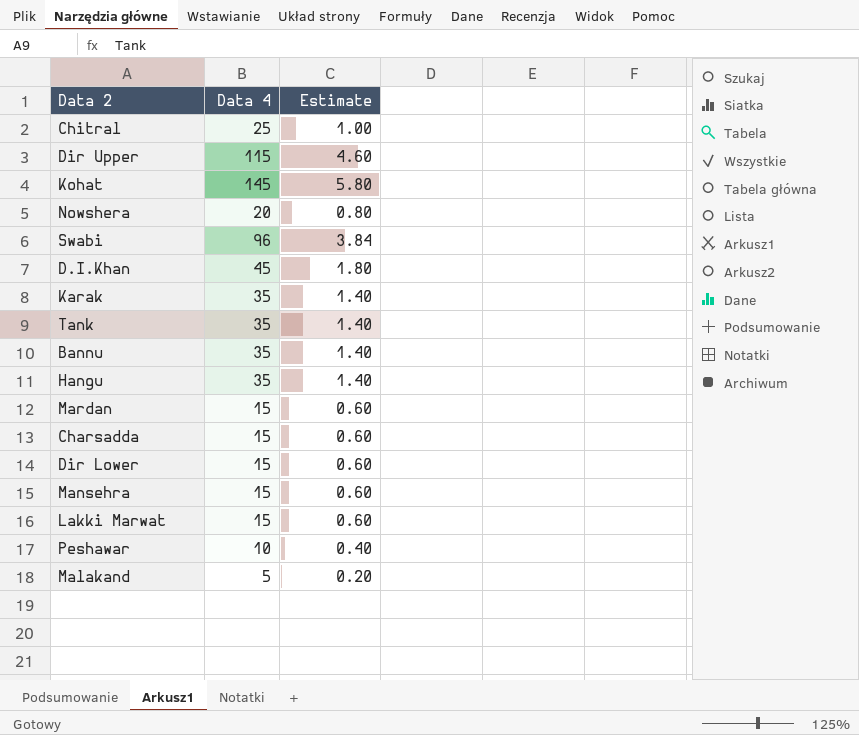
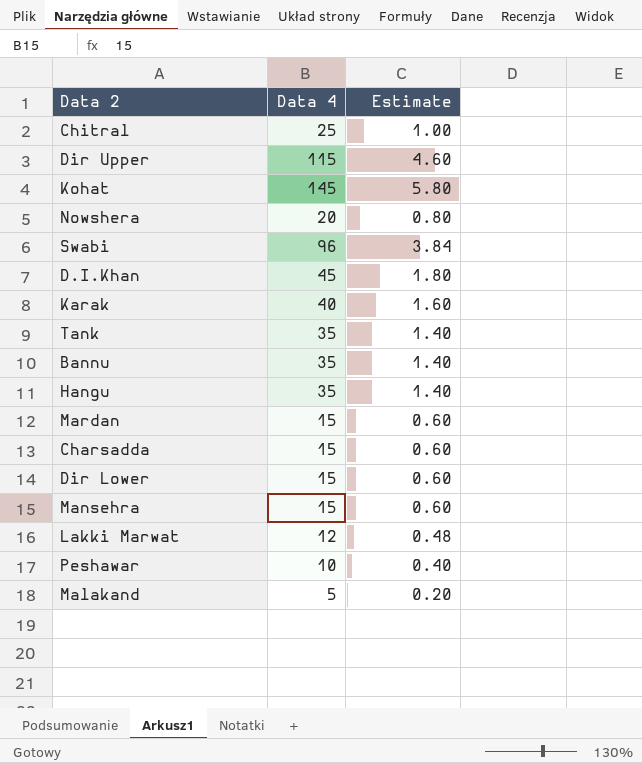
Karak | Data 4: 35 -> 40
Karak | Estimate: 1.40 -> 1.60
Lakki Marwat | Data 4: 15 -> 12
Lakki Marwat | Estimate: 0.60 -> 0.48

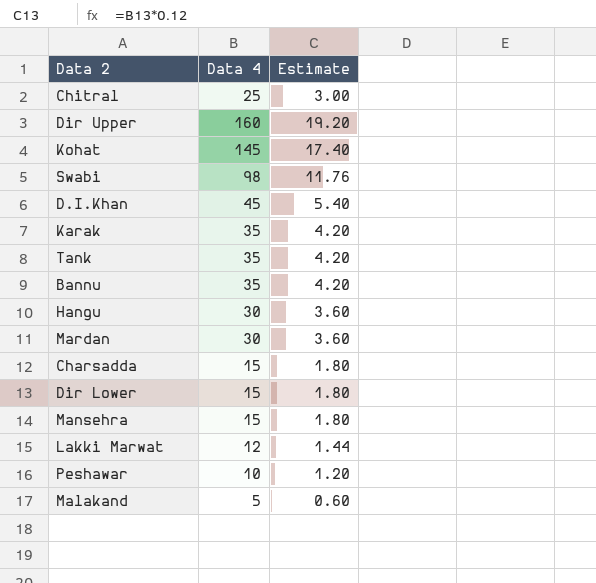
column Estimate | formula: [Data 4] * 0.04 -> [Data 4] * 0.12
row Nowshera: 20 | 0.80 -> none
Dir Upper | Data 4: 115 -> 160
Swabi | Data 4: 96 -> 98
Karak | Data 4: 40 -> 35
Hangu | Data 4: 35 -> 30
Mardan | Data 4: 15 -> 30

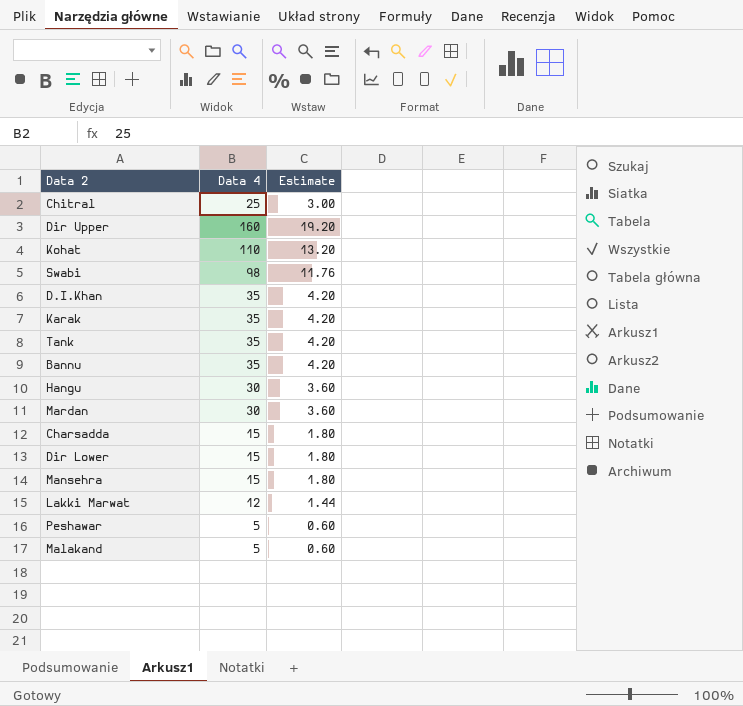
Kohat | Data 4: 145 -> 110
Kohat | Estimate: 17.40 -> 13.20
D.I.Khan | Data 4: 45 -> 35
D.I.Khan | Estimate: 5.40 -> 4.20
Peshawar | Data 4: 10 -> 5
Peshawar | Estimate: 1.20 -> 0.60

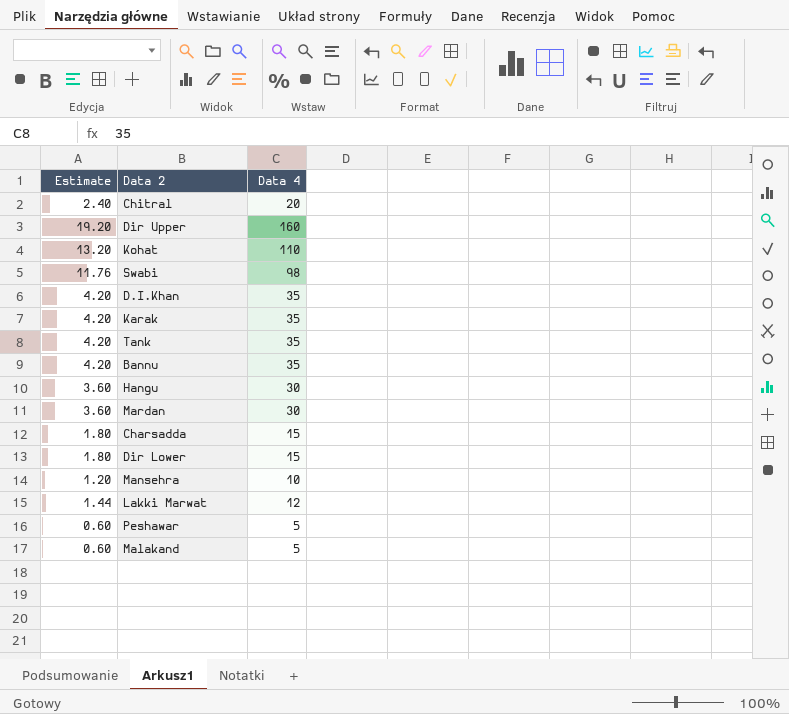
column Estimate | position: 3 -> 1
Chitral | Estimate: 3.00 -> 2.40
Chitral | Data 4: 25 -> 20
Mansehra | Estimate: 1.80 -> 1.20
Mansehra | Data 4: 15 -> 10

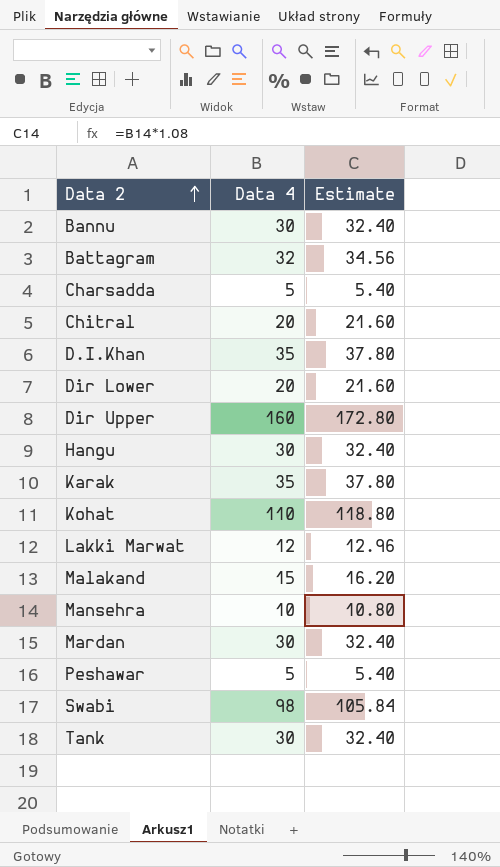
row order: none -> Data 2 ascending
column Estimate | formula: [Data 4] * 0.12 -> [Data 4] * 1.08
column Estimate | position: 1 -> 3
Bannu | Data 4: 35 -> 30
row Battagram: none -> 32 | 34.56
Charsadda | Data 4: 15 -> 5
Dir Lower | Data 4: 15 -> 20
Malakand | Data 4: 5 -> 15
Tank | Data 4: 35 -> 30

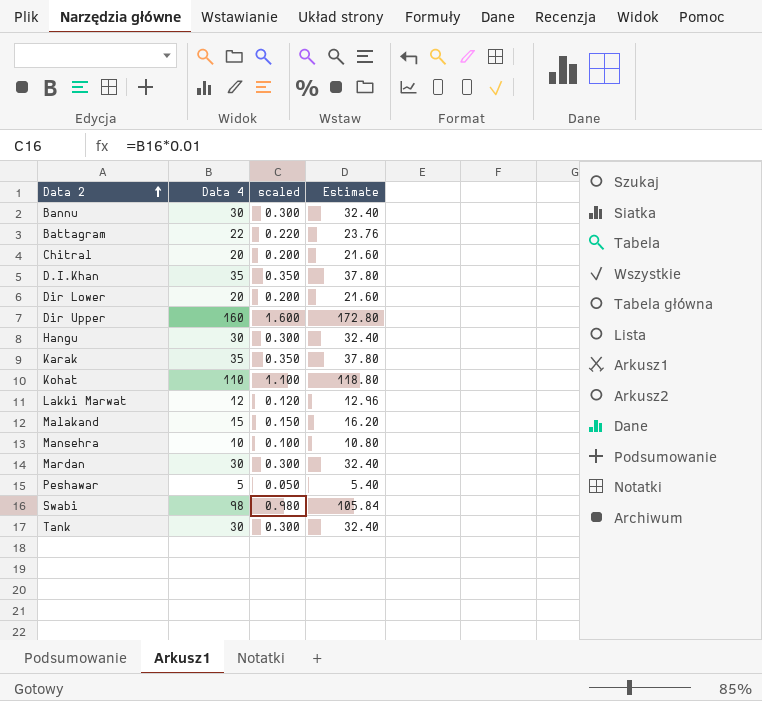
column scaled | formula: none -> [Data 4] * 0.01
row Charsadda: 5 | 5.40 -> none
Battagram | Data 4: 32 -> 22
Battagram | Estimate: 34.56 -> 23.76

